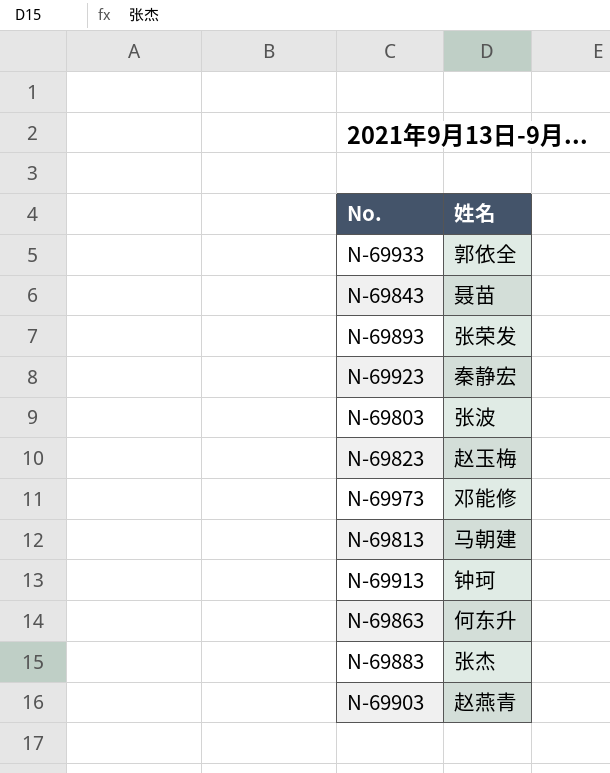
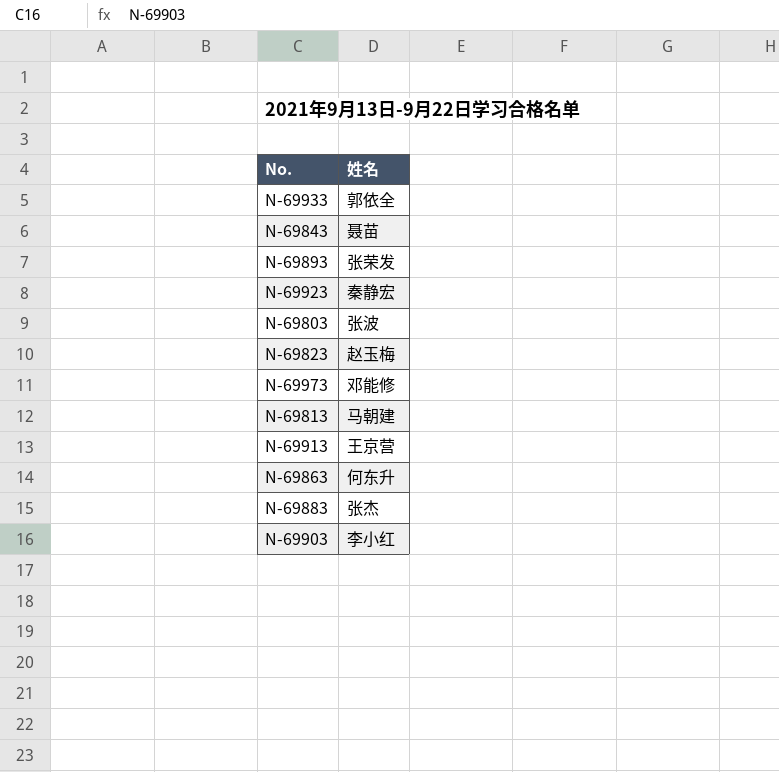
N-69913 | 姓名: 钟珂 -> 王京营
N-69903 | 姓名: 赵燕青 -> 李小红

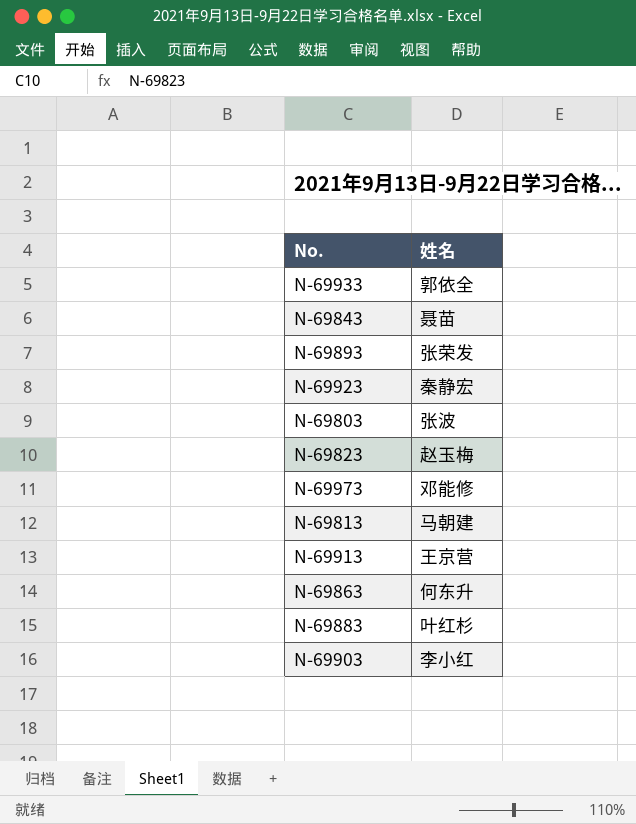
N-69883 | 姓名: 张杰 -> 叶红杉

